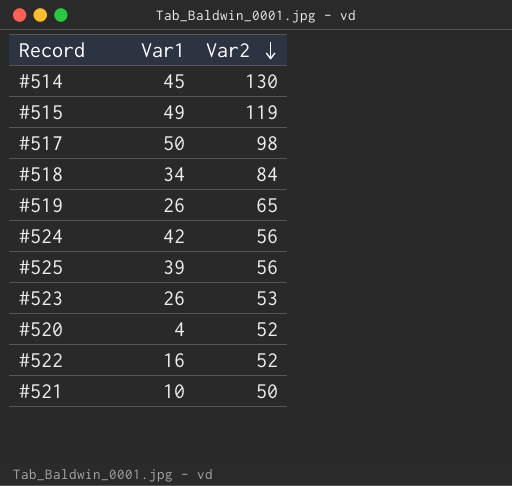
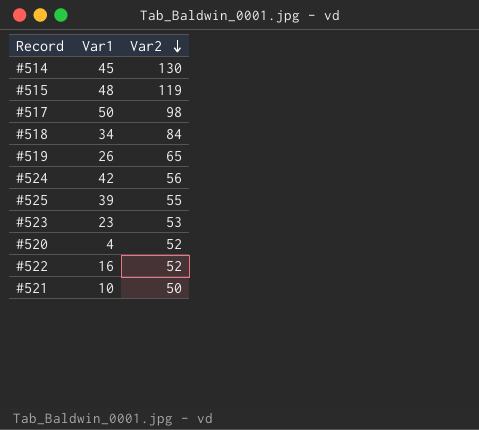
#515 | Var1: 49 -> 48
#525 | Var2: 56 -> 55
#523 | Var1: 26 -> 23

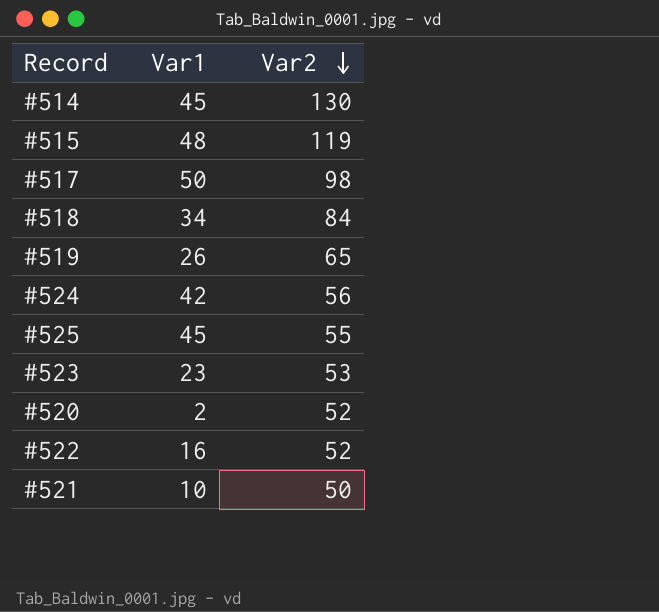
#525 | Var1: 39 -> 45
#520 | Var1: 4 -> 2

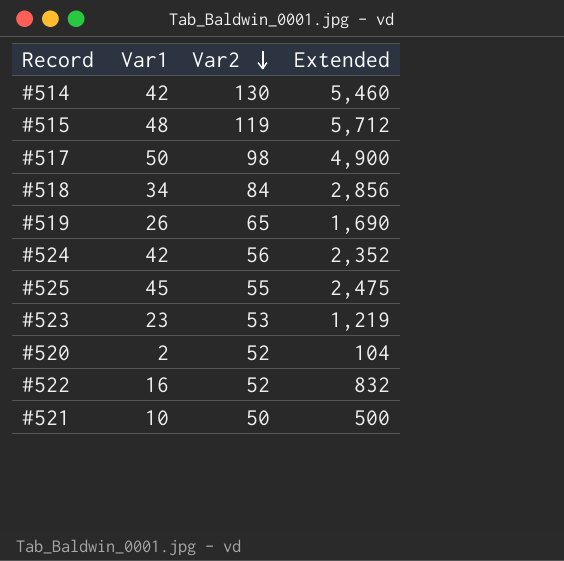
column Extended | formula: none -> [Var1] * [Var2]
#514 | Var1: 45 -> 42

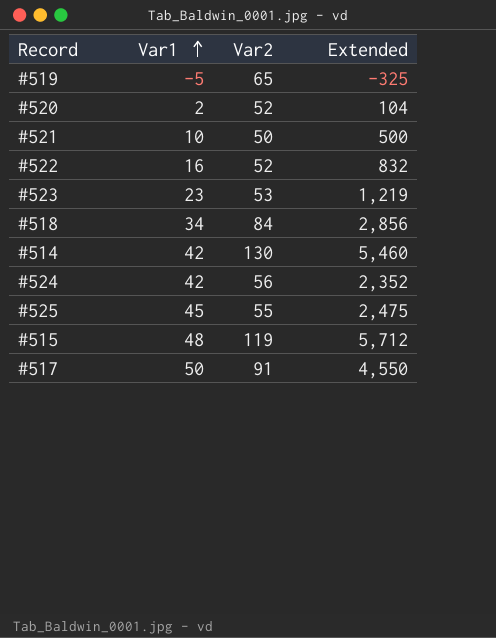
row order: Var2 descending -> Var1 ascending
#519 | Var1: 26 -> -5
#519 | Extended: 1,690 -> -325
#517 | Var2: 98 -> 91
#517 | Extended: 4,900 -> 4,550

